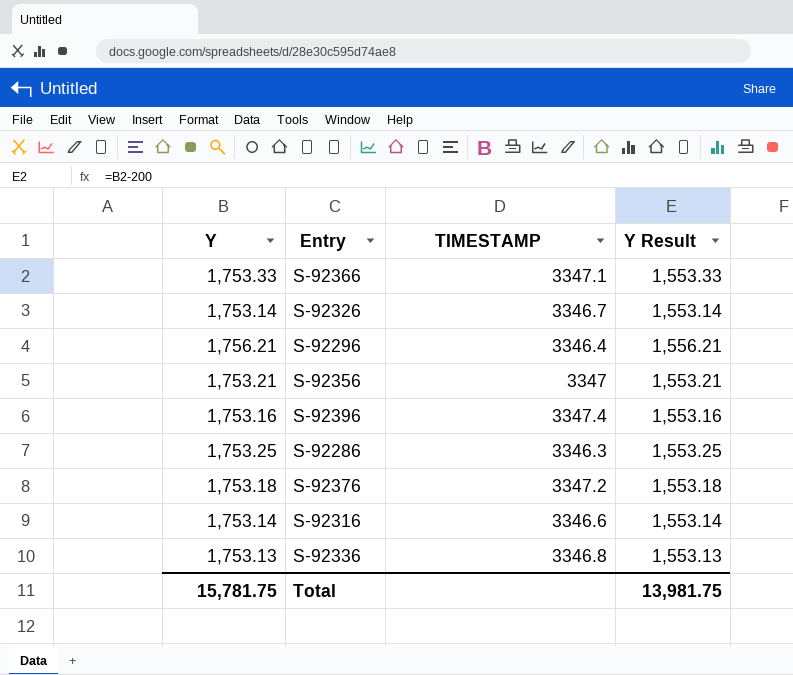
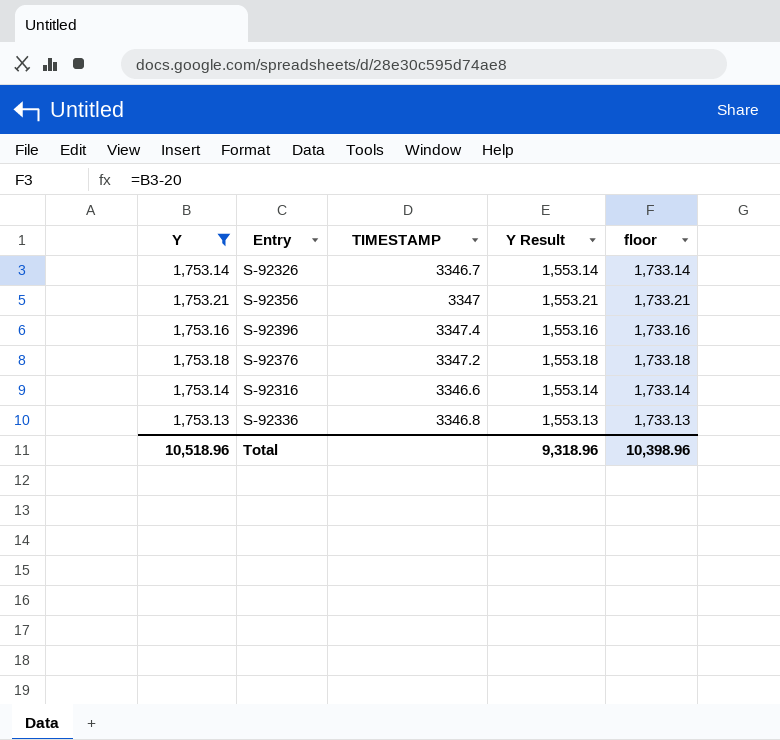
filter: none -> Y <= 1,753.21
column floor | formula: none -> [Y] - 20
Total | Y: 15,781.75 -> 10,518.96
Total | Y Result: 13,981.75 -> 9,318.96

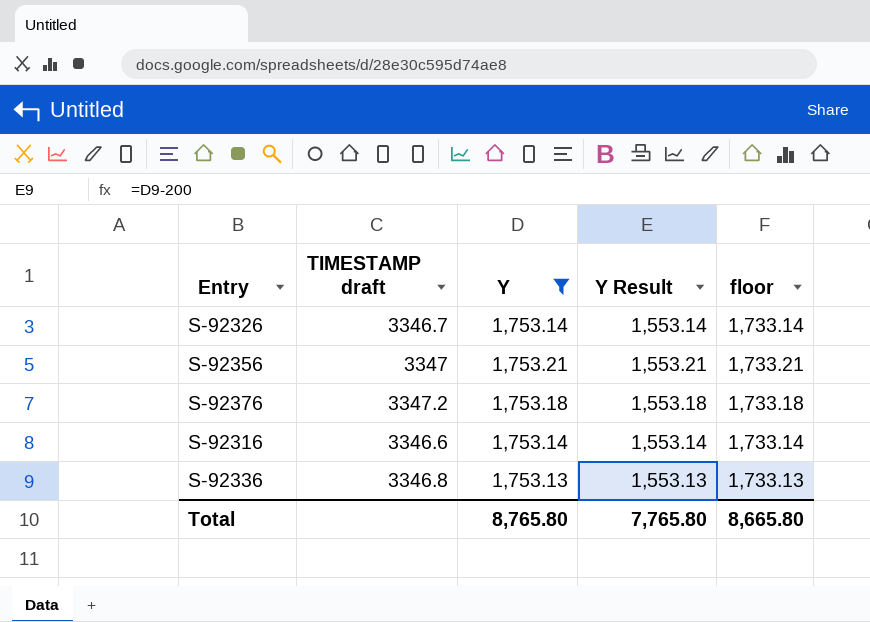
column name: TIMESTAMP -> TIMESTAMP draft
column Y | position: 1 -> 3
row S-92396: 1,753.16 | 3347.4 | 1,553.16 | 1,733.16 -> none
Total | Y: 10,518.96 -> 8,765.80
Total | Y Result: 9,318.96 -> 7,765.80
Total | floor: 10,398.96 -> 8,665.80

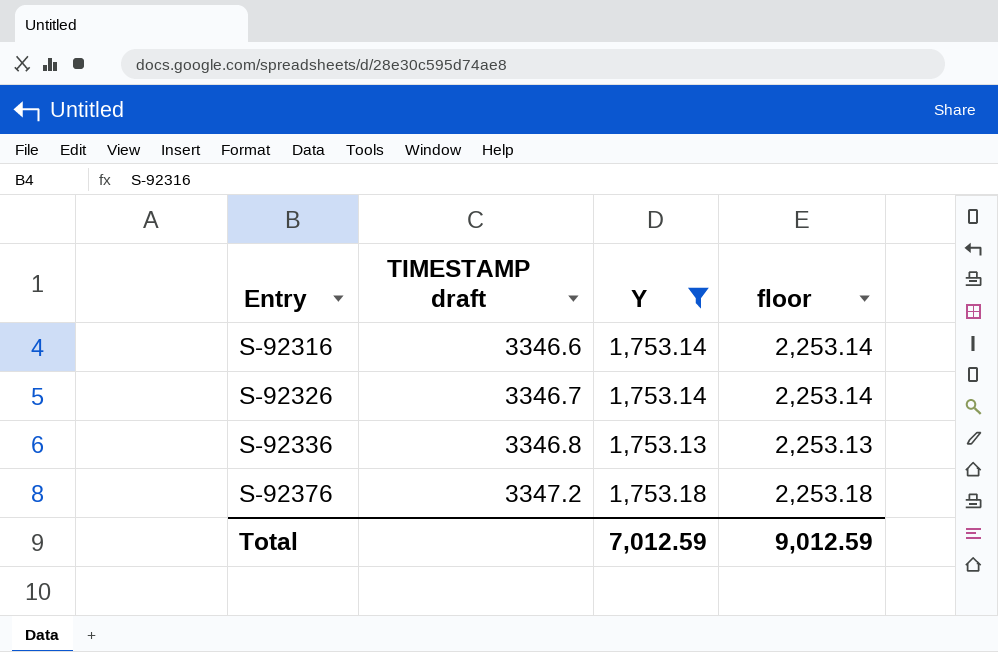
row order: none -> Entry ascending
column Y Result | formula: [Y] - 200 -> none
column floor | formula: [Y] - 20 -> [Y] + 500
row S-92356: 3347 | 1,753.21 | 1,553.21 | 1,733.21 -> none
Total | Y: 8,765.80 -> 7,012.59
Total | floor: 8,665.80 -> 9,012.59

